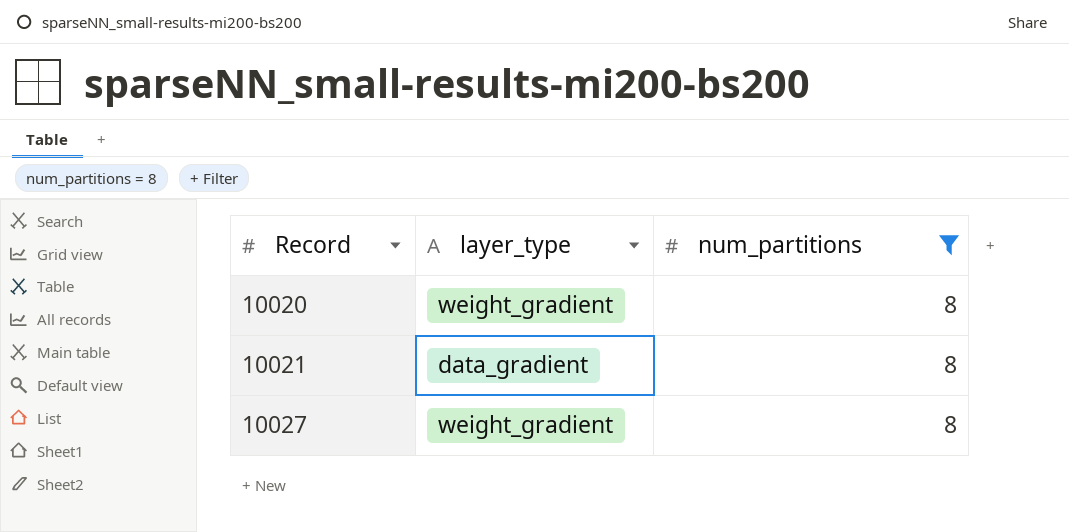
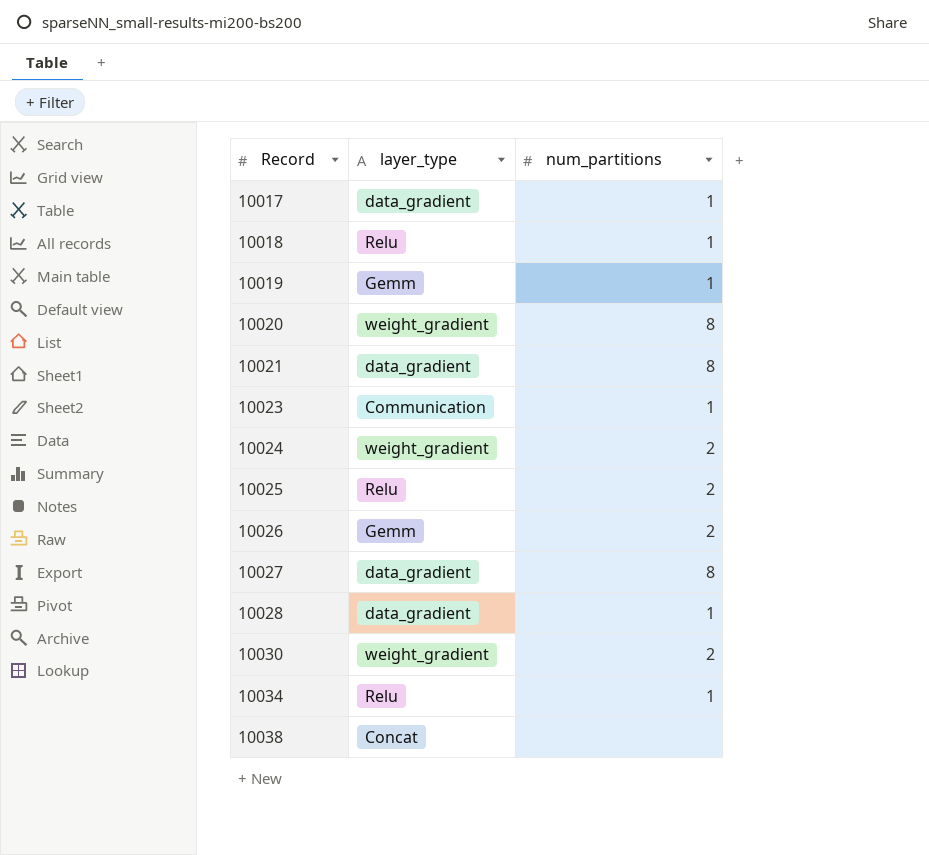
filter: num_partitions = 8 -> none
10027 | layer_type: weight_gradient -> data_gradient

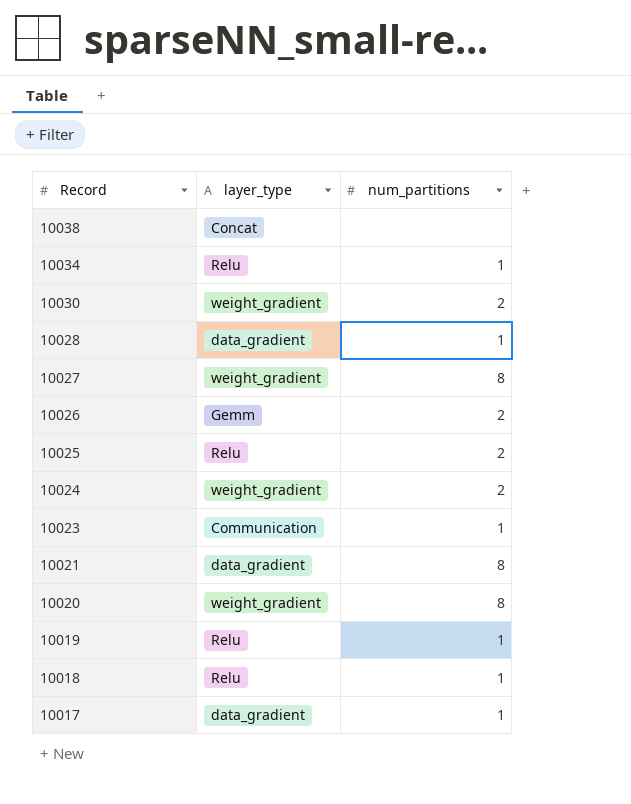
row order: Record ascending -> Record descending
10027 | layer_type: data_gradient -> weight_gradient
10019 | layer_type: Gemm -> Relu

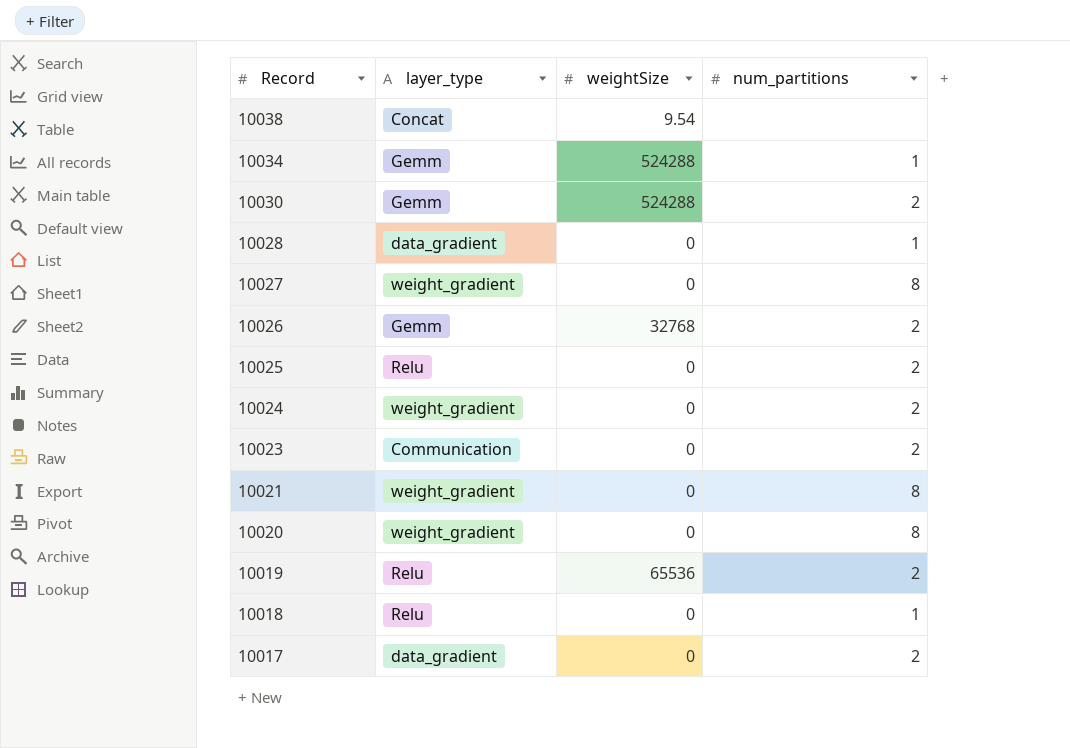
column weightSize | position: none -> 3
10034 | layer_type: Relu -> Gemm
10030 | layer_type: weight_gradient -> Gemm
10023 | num_partitions: 1 -> 2
10021 | layer_type: data_gradient -> weight_gradient
10019 | num_partitions: 1 -> 2
10017 | num_partitions: 1 -> 2

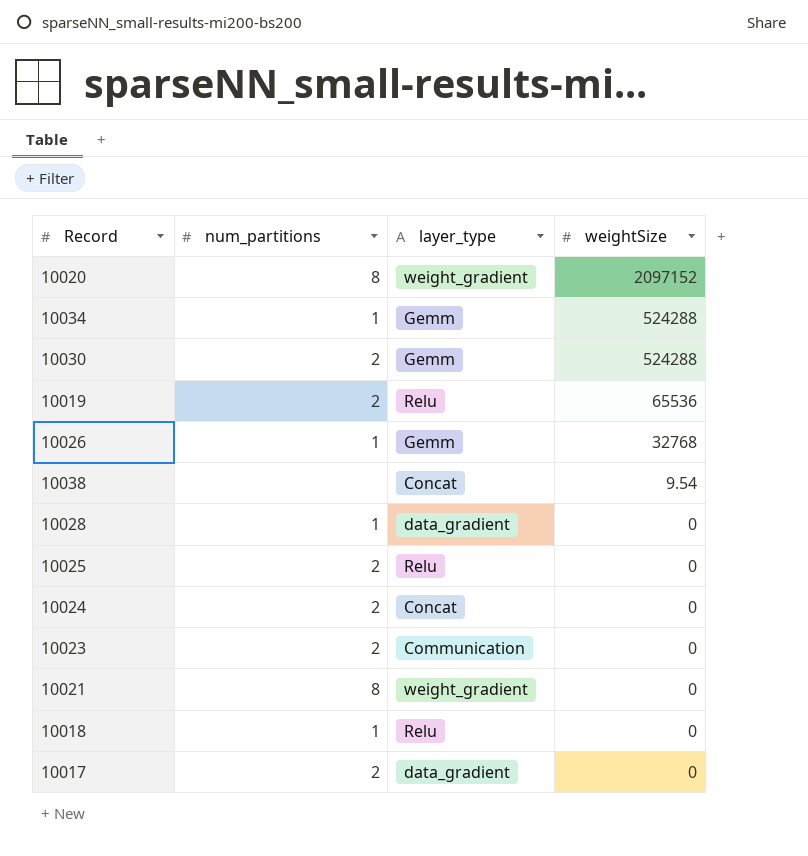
row order: Record descending -> weightSize descending
column num_partitions | position: 4 -> 2
row 10027: weight_gradient | 0 | 8 -> none
10020 | weightSize: 0 -> 2097152
10026 | num_partitions: 2 -> 1
10024 | layer_type: weight_gradient -> Concat

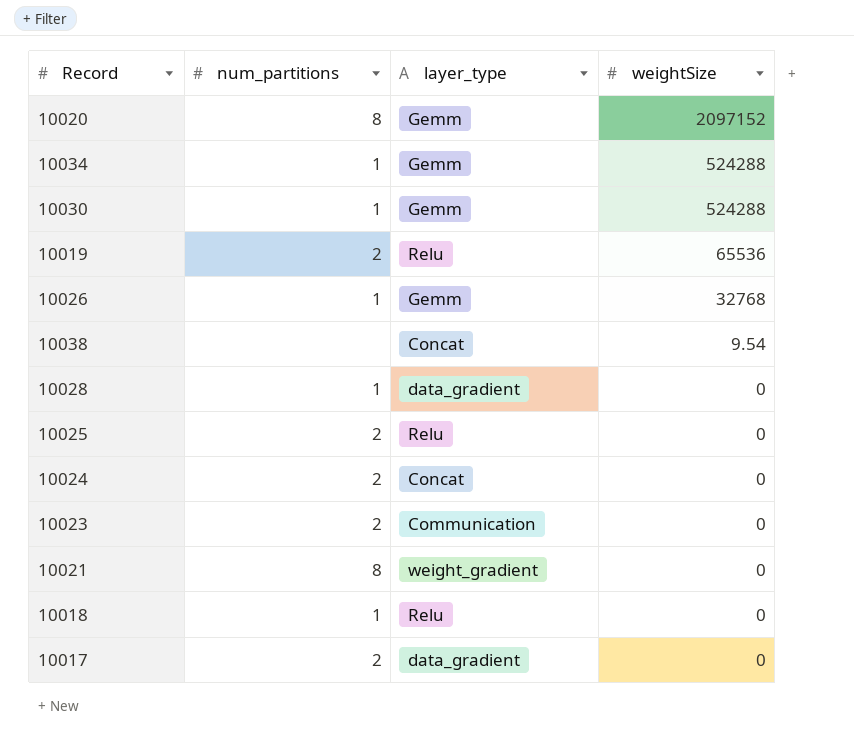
10020 | layer_type: weight_gradient -> Gemm
10030 | num_partitions: 2 -> 1

